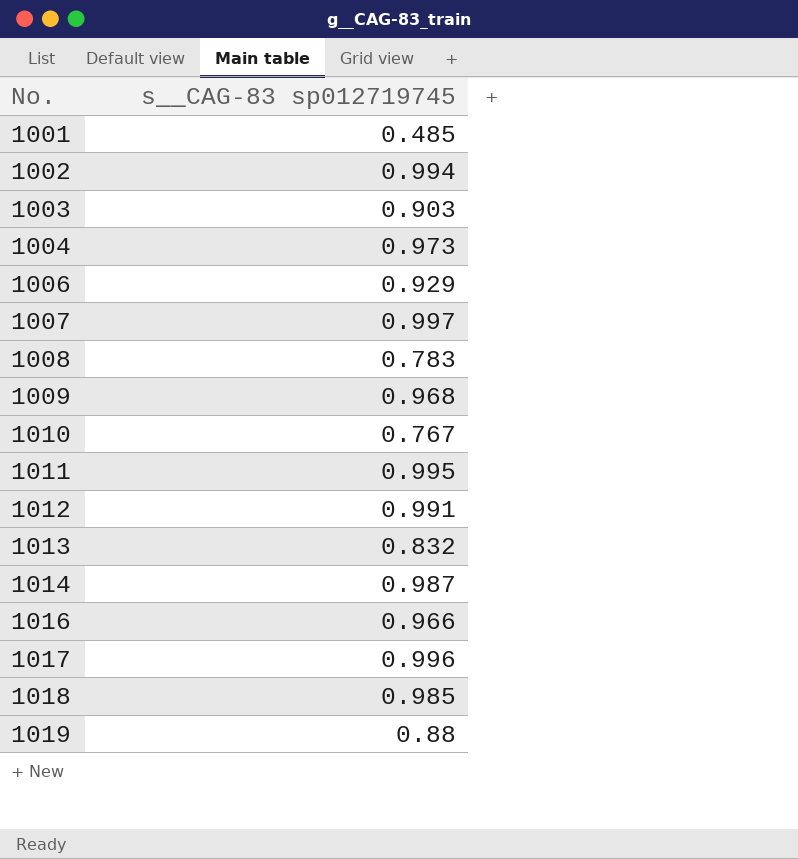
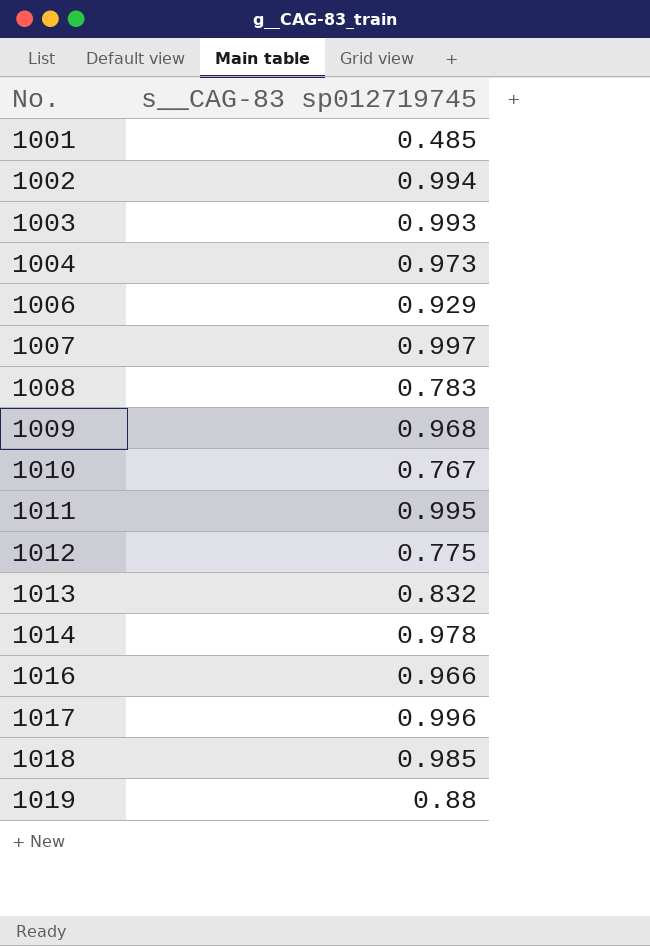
1003 | s__CAG-83 sp012719745: 0.903 -> 0.993
1012 | s__CAG-83 sp012719745: 0.991 -> 0.775
1014 | s__CAG-83 sp012719745: 0.987 -> 0.978

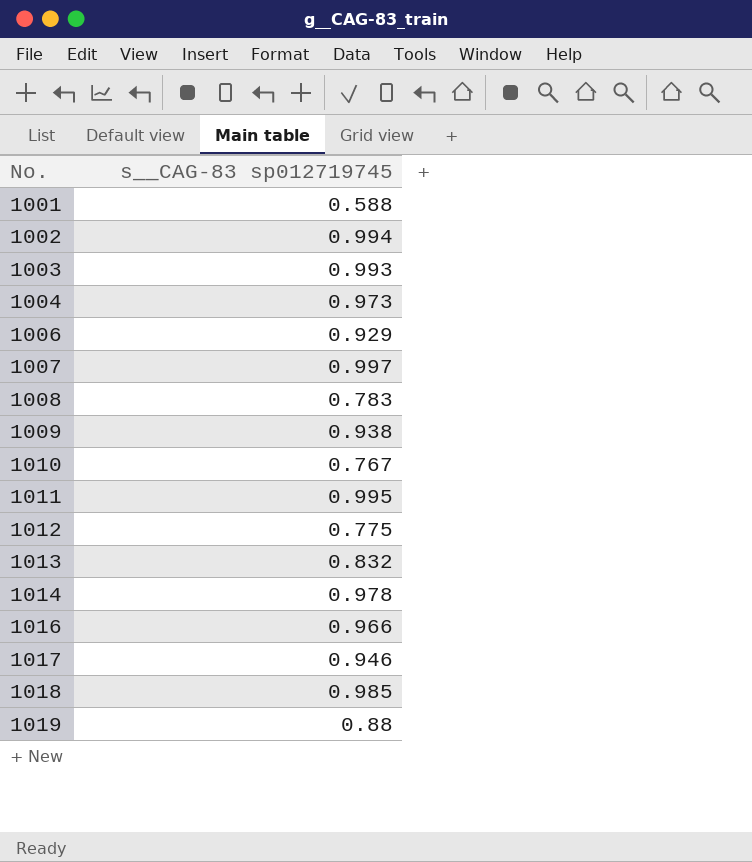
1001 | s__CAG-83 sp012719745: 0.485 -> 0.588
1009 | s__CAG-83 sp012719745: 0.968 -> 0.938
1017 | s__CAG-83 sp012719745: 0.996 -> 0.946

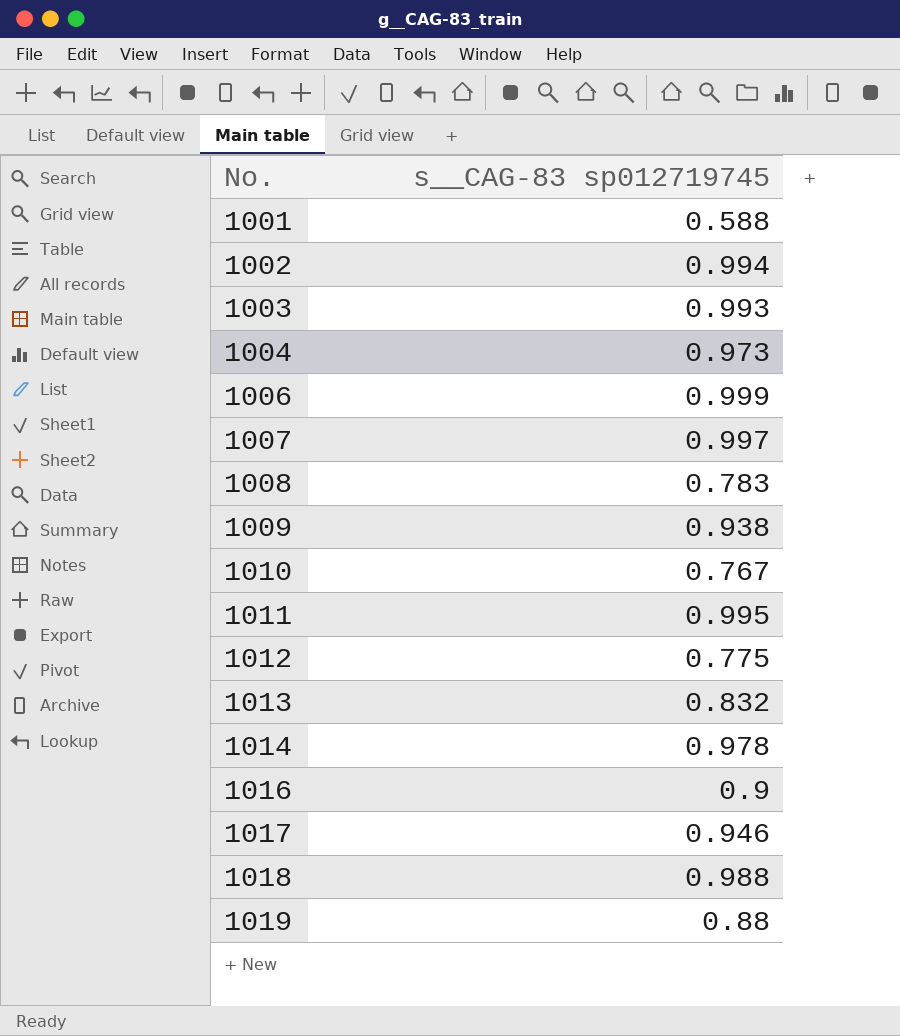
1006 | s__CAG-83 sp012719745: 0.929 -> 0.999
1016 | s__CAG-83 sp012719745: 0.966 -> 0.9
1018 | s__CAG-83 sp012719745: 0.985 -> 0.988

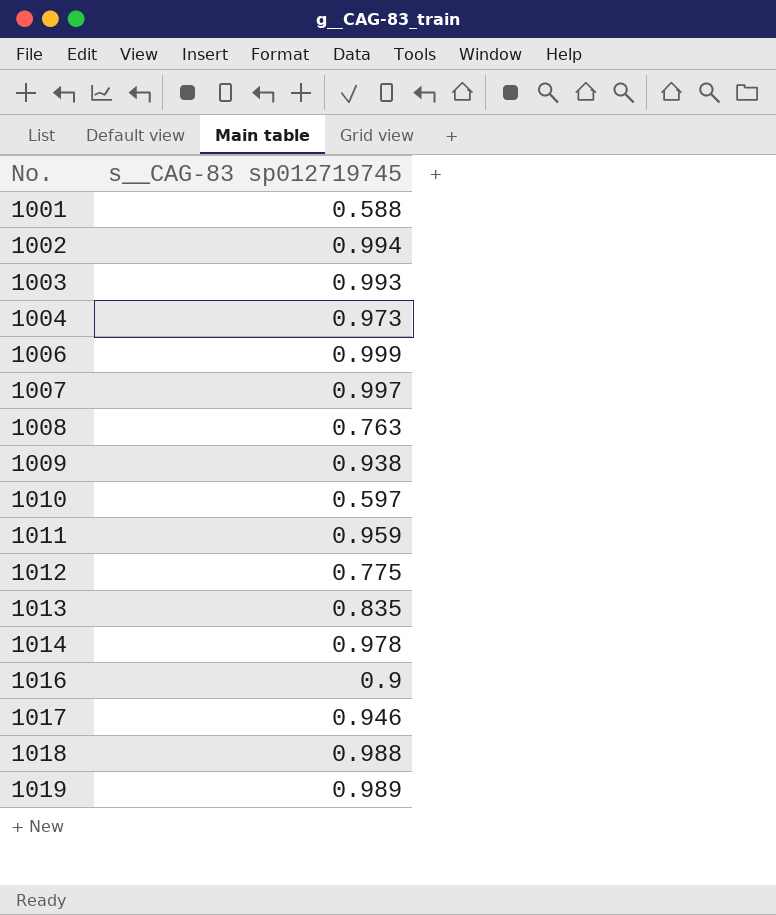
1008 | s__CAG-83 sp012719745: 0.783 -> 0.763
1010 | s__CAG-83 sp012719745: 0.767 -> 0.597
1011 | s__CAG-83 sp012719745: 0.995 -> 0.959
1013 | s__CAG-83 sp012719745: 0.832 -> 0.835
1019 | s__CAG-83 sp012719745: 0.88 -> 0.989

